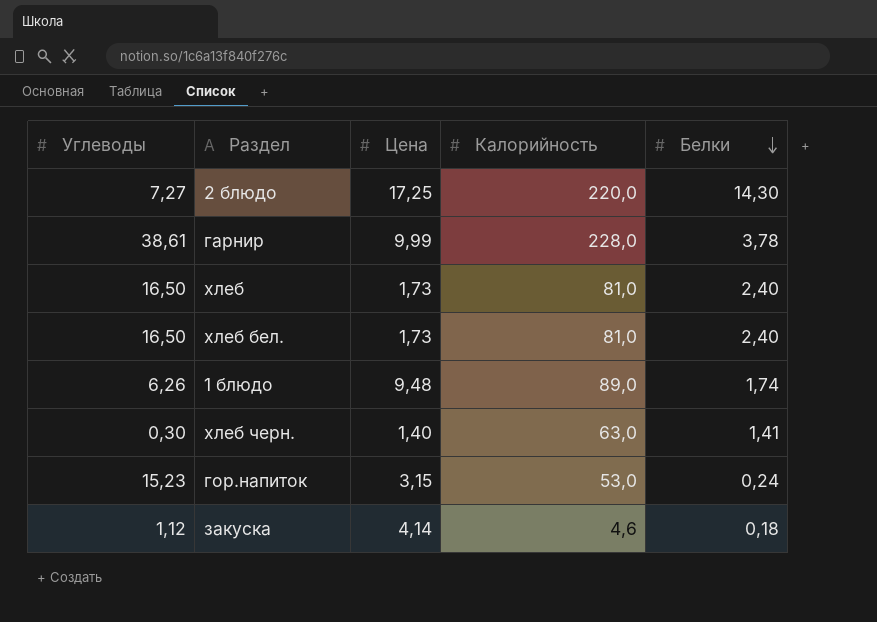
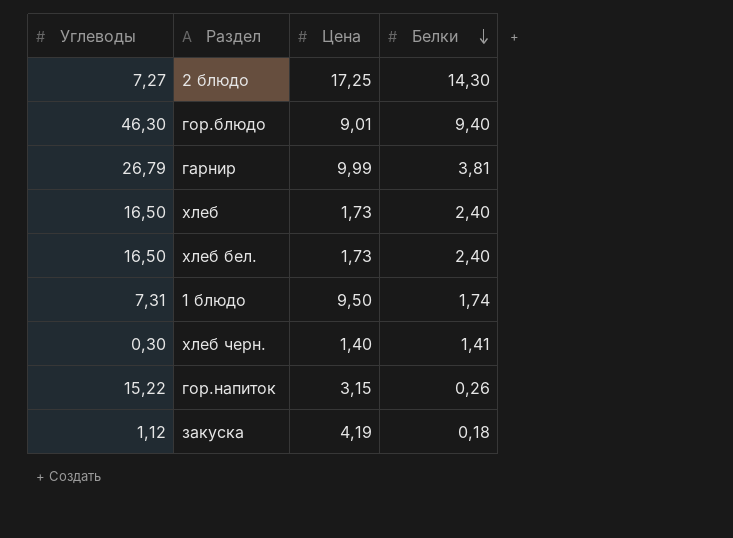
column Калорийность | position: 4 -> none
row гор.блюдо: none -> 46,30 | 9,01 | 9,40
гарнир | Углеводы: 38,61 -> 26,79
гарнир | Белки: 3,78 -> 3,81
1 блюдо | Углеводы: 6,26 -> 7,31
1 блюдо | Цена: 9,48 -> 9,50
гор.напиток | Углеводы: 15,23 -> 15,22
гор.напиток | Белки: 0,24 -> 0,26
закуска | Цена: 4,14 -> 4,19

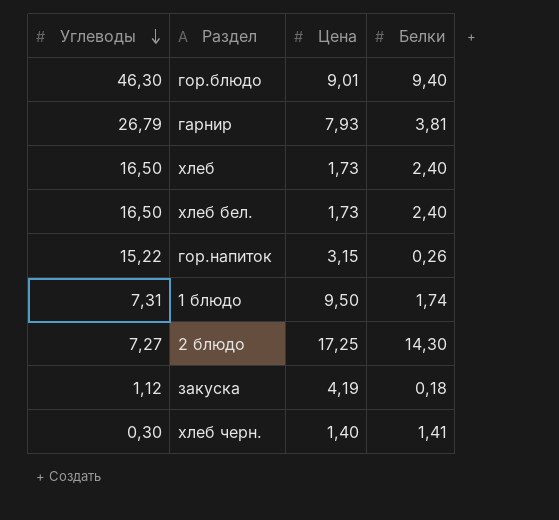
row order: Белки descending -> Углеводы descending
гарнир | Цена: 9,99 -> 7,93

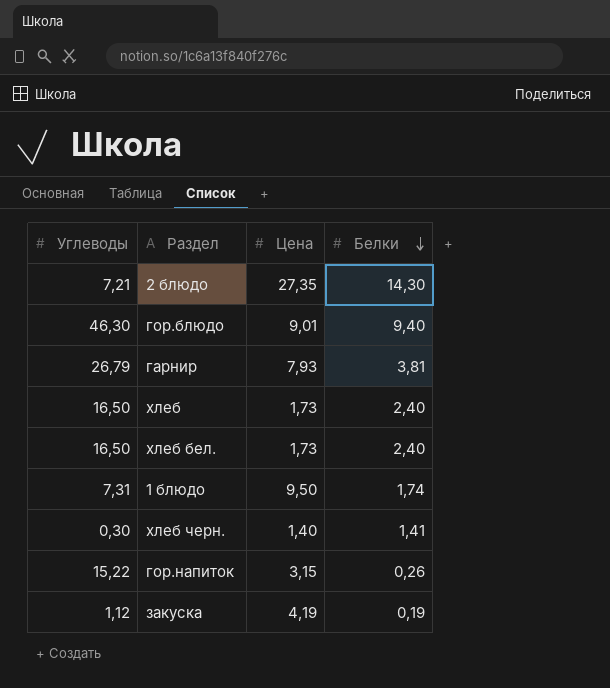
row order: Углеводы descending -> Белки descending
2 блюдо | Углеводы: 7,27 -> 7,21
2 блюдо | Цена: 17,25 -> 27,35
закуска | Белки: 0,18 -> 0,19

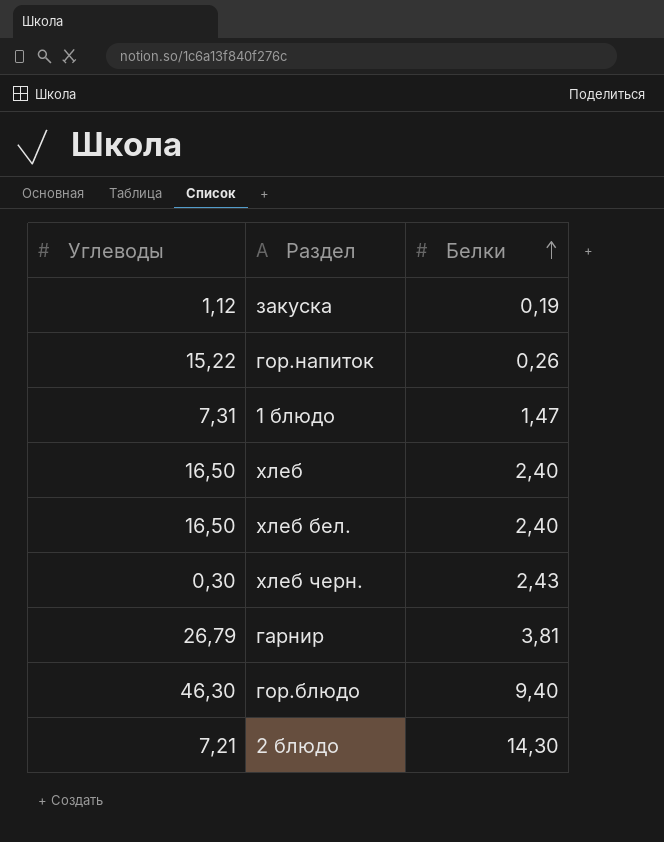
row order: Белки descending -> Белки ascending
column Цена | position: 3 -> none
1 блюдо | Белки: 1,74 -> 1,47
хлеб черн. | Белки: 1,41 -> 2,43

